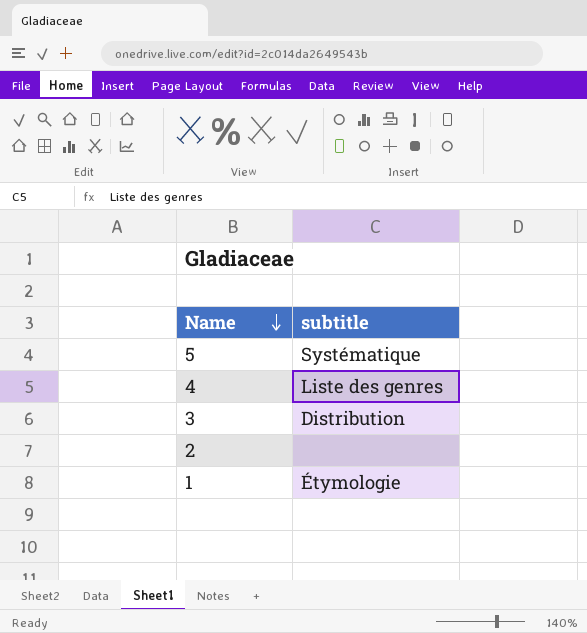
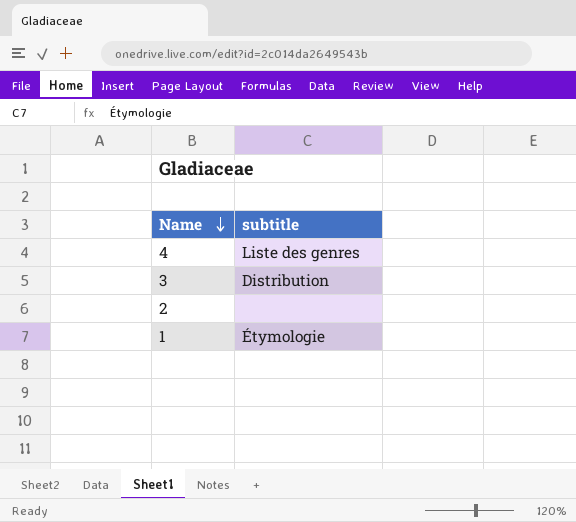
row 5: Systématique -> none

